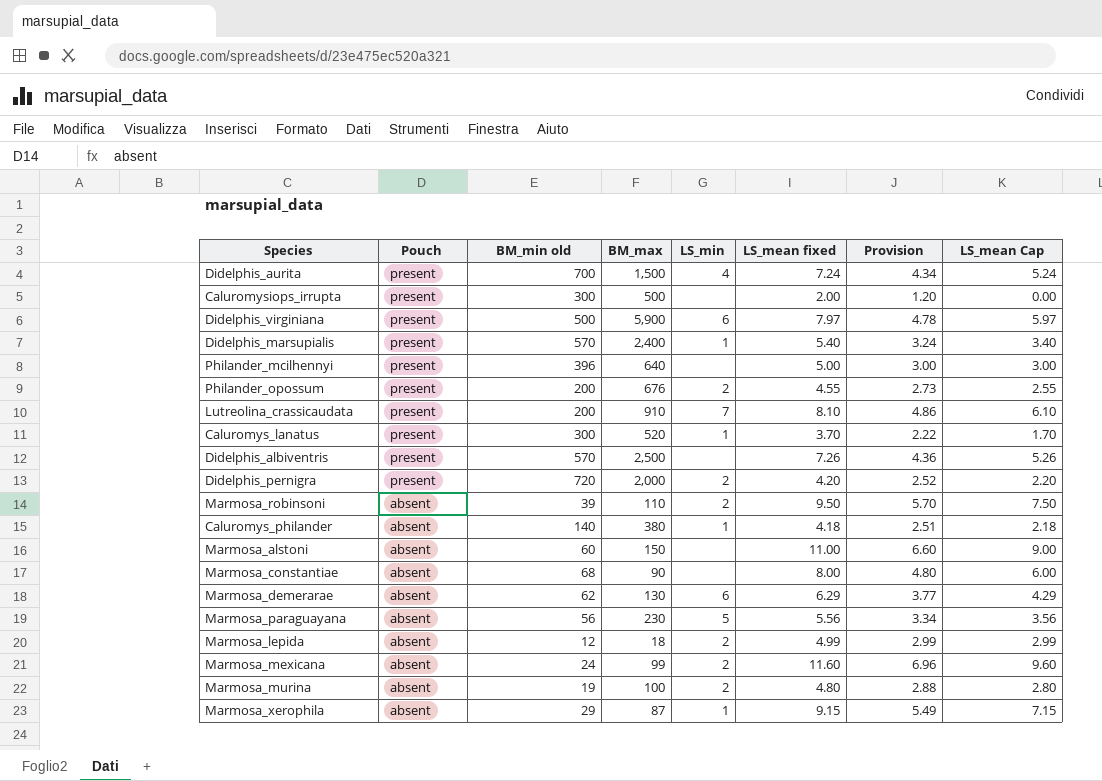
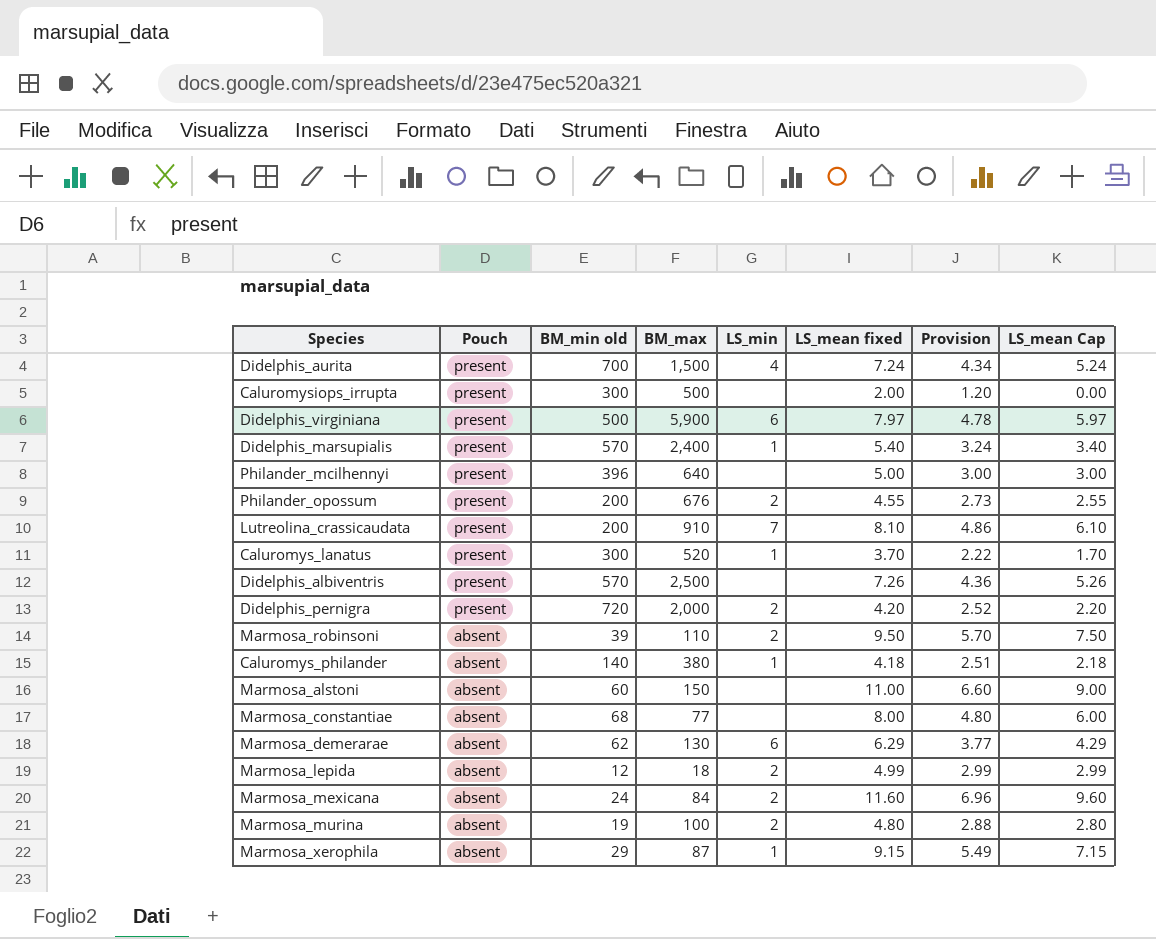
row Marmosa_paraguayana: absent | 56 | 230 | 5 | 5.56 | 3.34 | 3.56 -> none
Marmosa_constantiae | BM_max: 90 -> 77
Marmosa_mexicana | BM_max: 99 -> 84

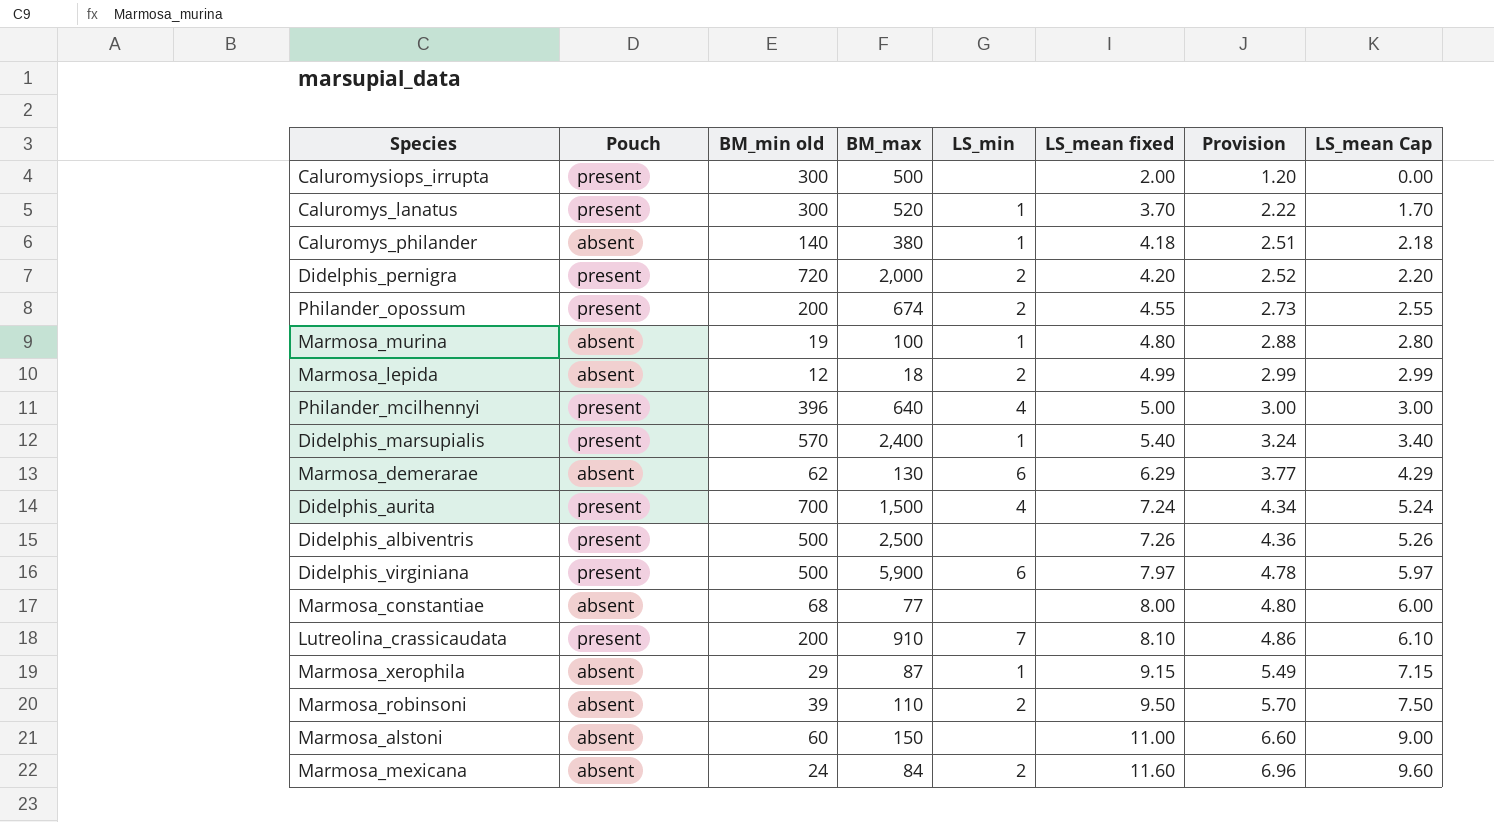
row order: Pouch descending -> LS_mean fixed ascending
Philander_opossum | BM_max: 676 -> 674
Marmosa_murina | LS_min: 2 -> 1
Philander_mcilhennyi | LS_min: none -> 4
Didelphis_albiventris | BM_min old: 570 -> 500

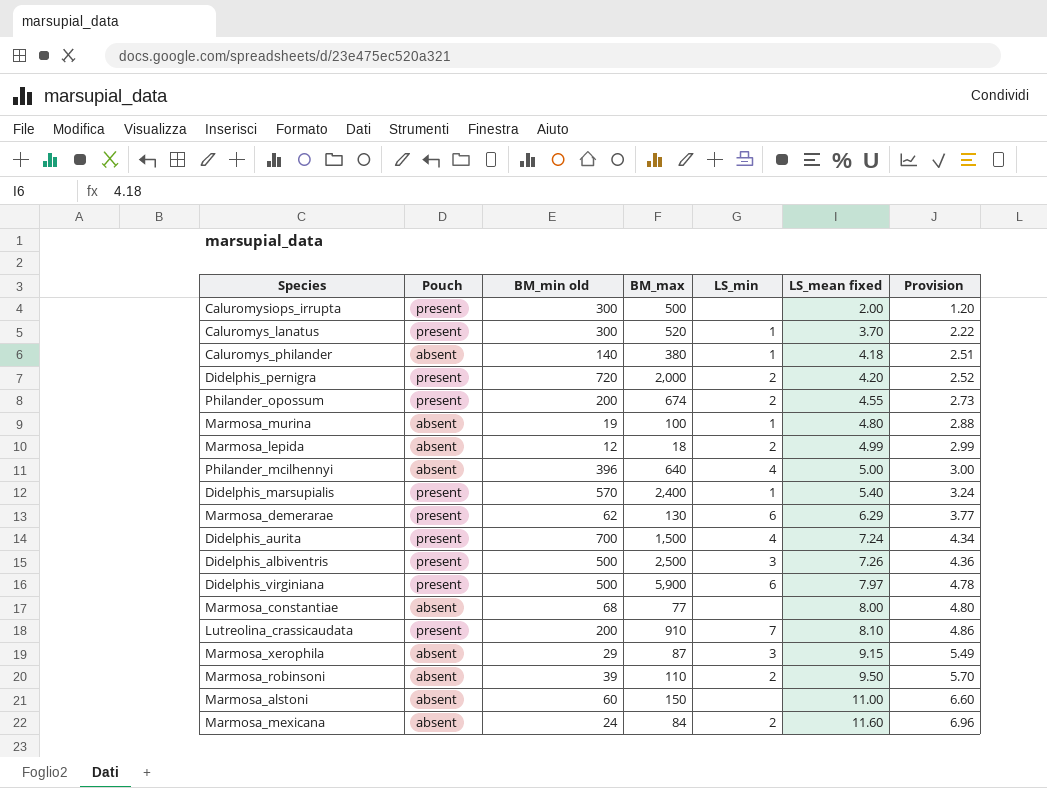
column LS_mean Cap | formula: [LS_mean fixed] - 2 -> none
Philander_mcilhennyi | Pouch: present -> absent
Marmosa_demerarae | Pouch: absent -> present
Didelphis_albiventris | LS_min: none -> 3
Marmosa_xerophila | LS_min: 1 -> 3

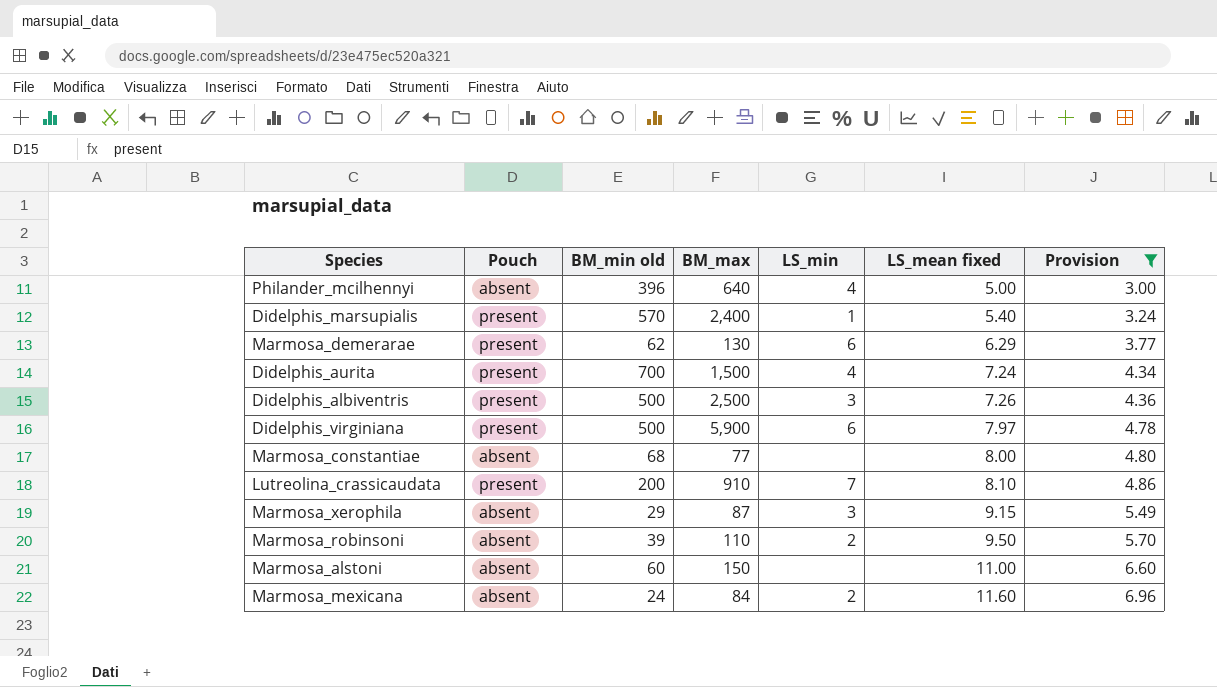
filter: none -> Provision >= 3.00

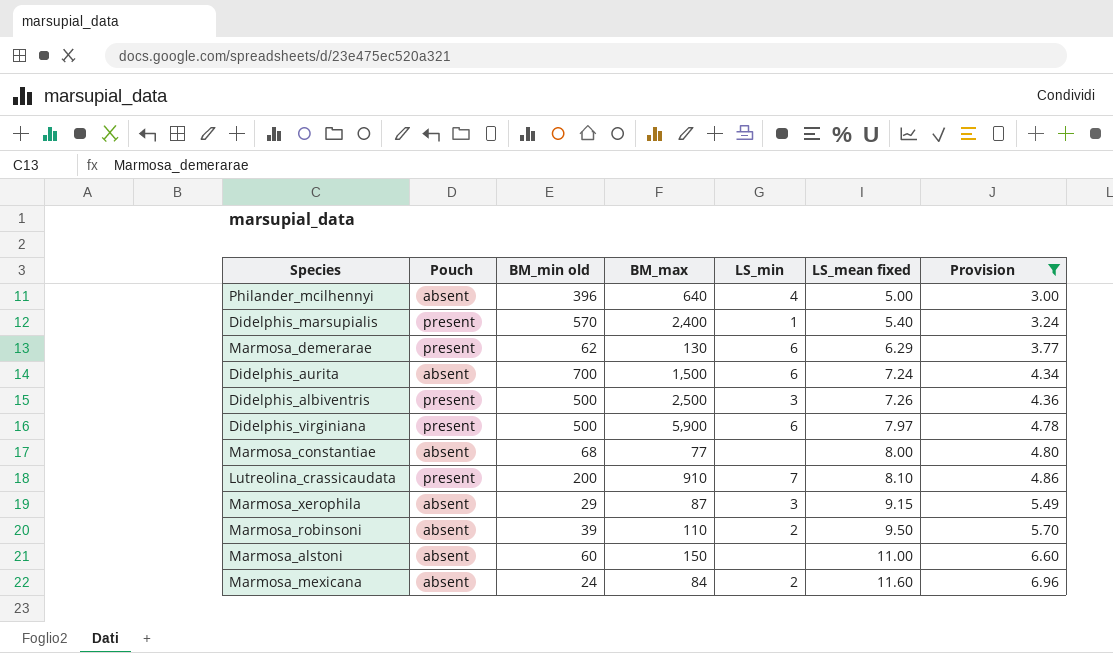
Didelphis_aurita | Pouch: present -> absent
Didelphis_aurita | LS_min: 4 -> 6

